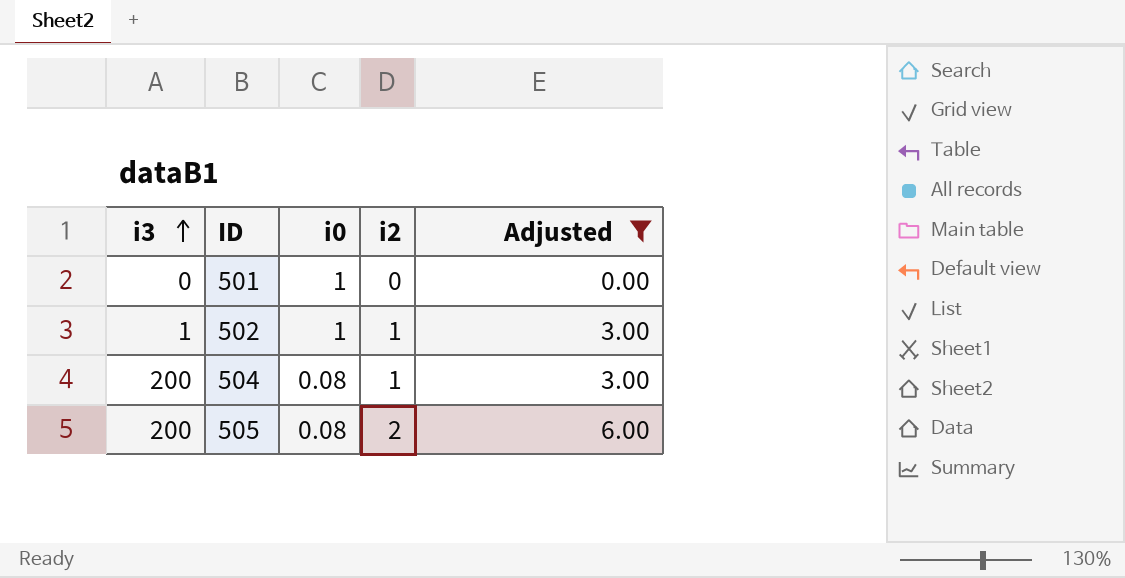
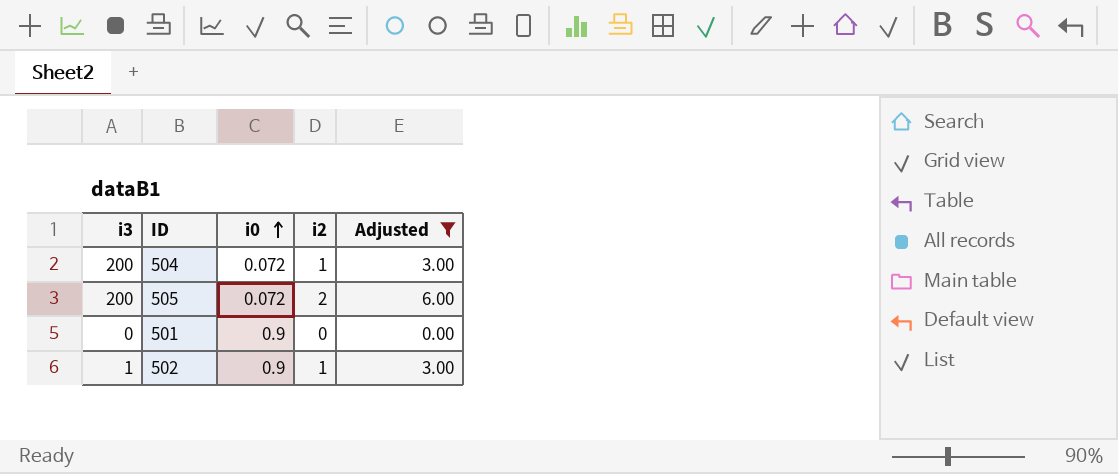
row order: i3 ascending -> i0 ascending
504 | i0: 0.08 -> 0.072
505 | i0: 0.08 -> 0.072
501 | i0: 1 -> 0.9
502 | i0: 1 -> 0.9

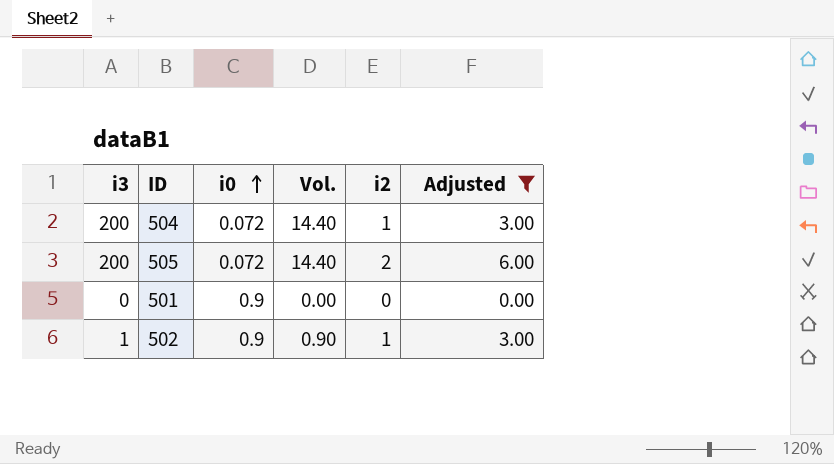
column Vol. | formula: none -> [i3] * [i0]

